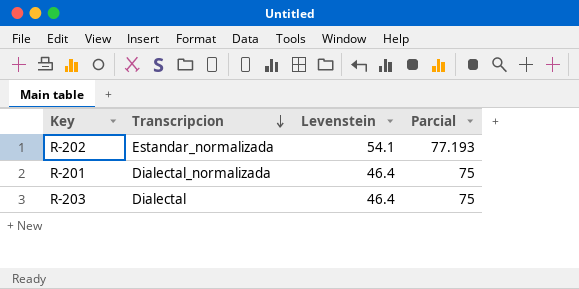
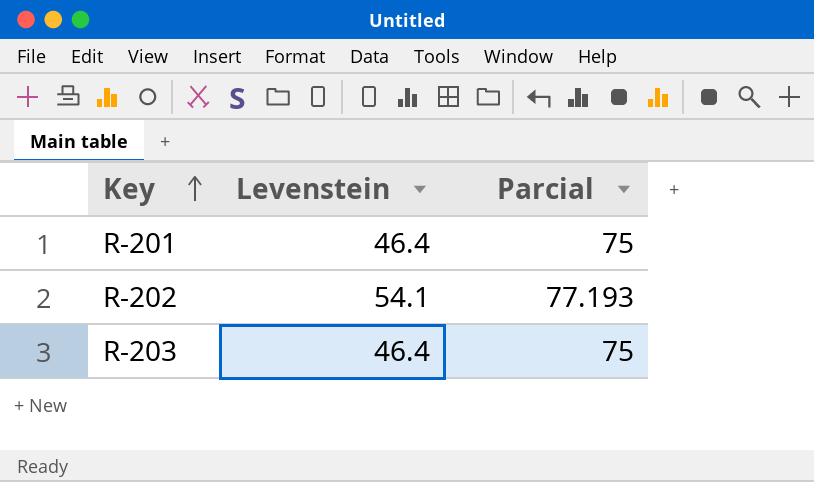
row order: Transcripcion descending -> Key ascending
column Transcripcion | position: 2 -> none

